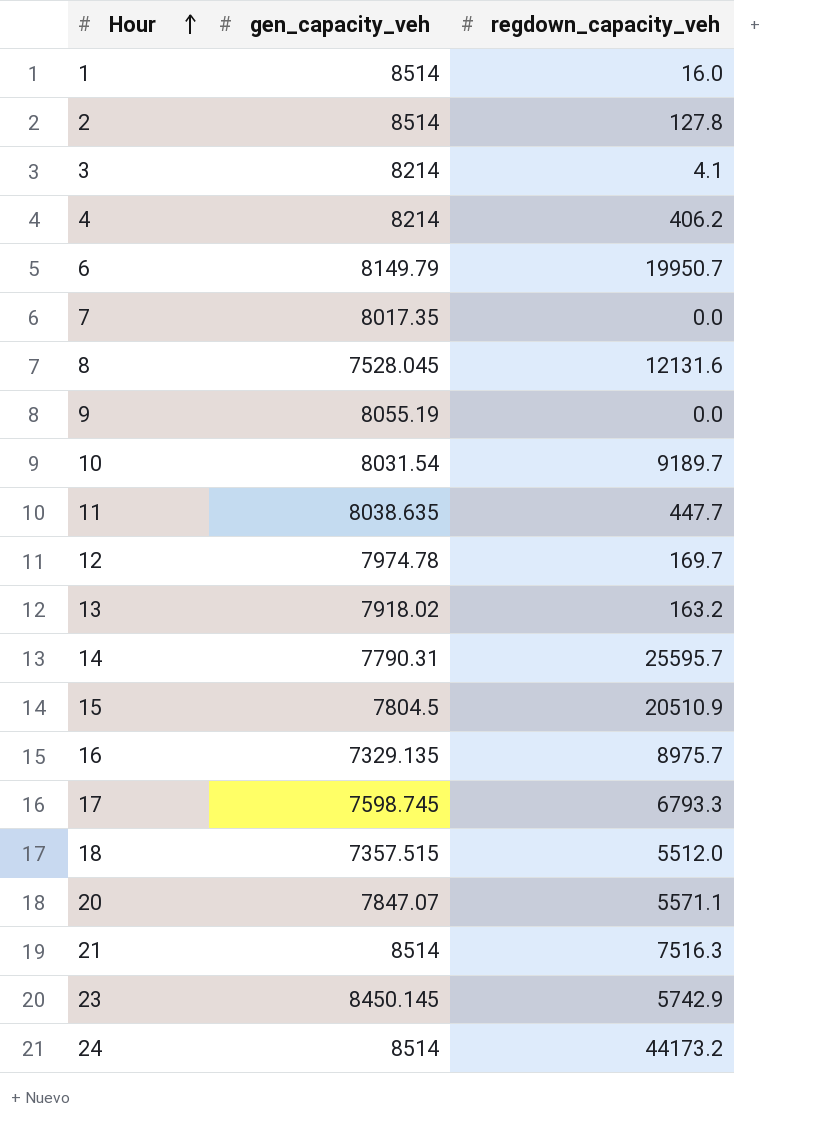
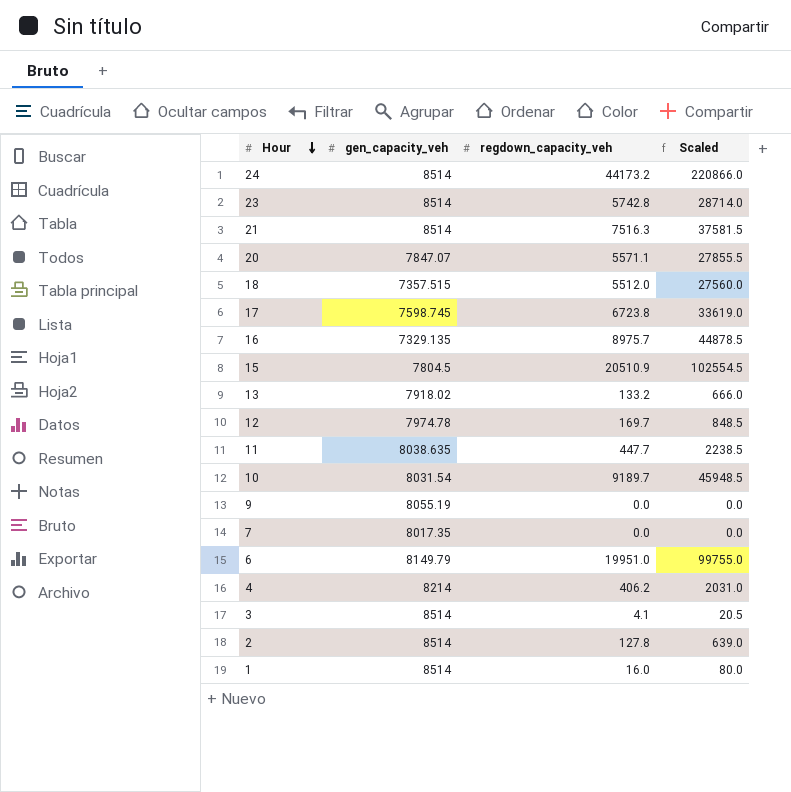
row order: Hour ascending -> Hour descending
column Scaled | formula: none -> [regdown_capacity_veh] * 5
row 8: 7528.045 | 12131.6 -> none
row 14: 7790.31 | 25595.7 -> none
23 | gen_capacity_veh: 8450.145 -> 8514
23 | regdown_capacity_veh: 5742.9 -> 5742.8
17 | regdown_capacity_veh: 6793.3 -> 6723.8
13 | regdown_capacity_veh: 163.2 -> 133.2
6 | regdown_capacity_veh: 19950.7 -> 19951.0
3 | gen_capacity_veh: 8214 -> 8514

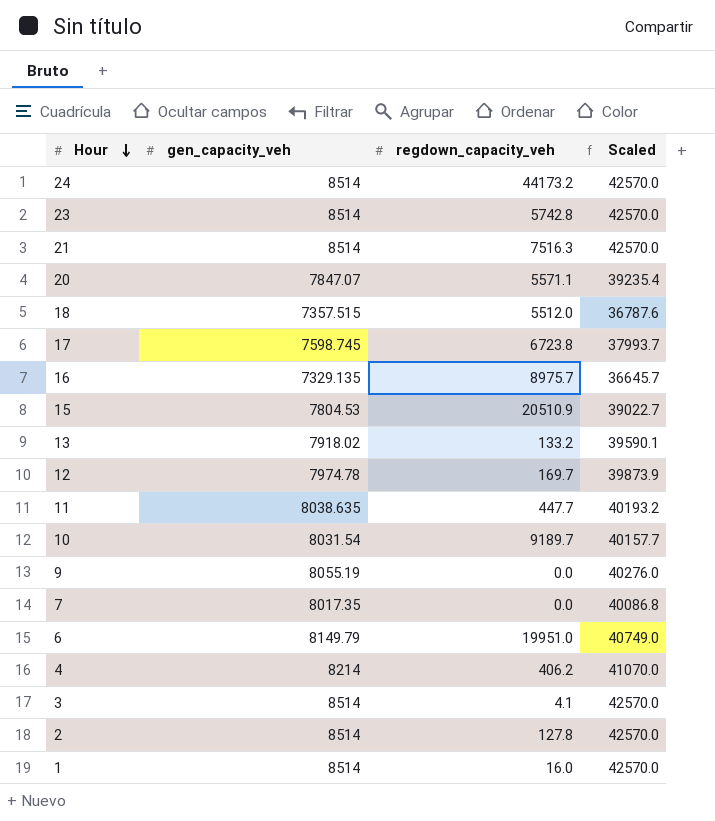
column Scaled | formula: [regdown_capacity_veh] * 5 -> [gen_capacity_veh] * 5
15 | gen_capacity_veh: 7804.5 -> 7804.53

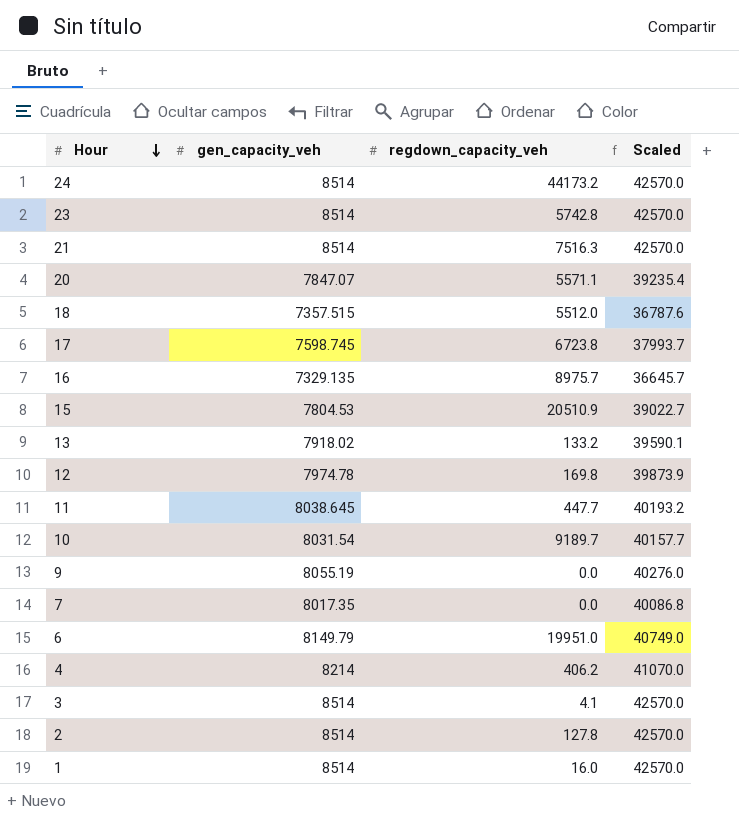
12 | regdown_capacity_veh: 169.7 -> 169.8
11 | gen_capacity_veh: 8038.635 -> 8038.645

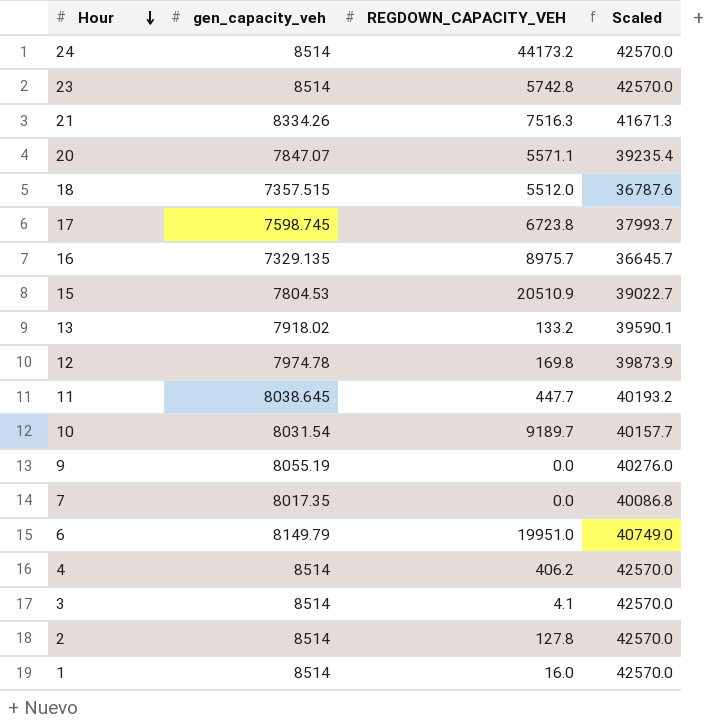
column name: regdown_capacity_veh -> REGDOWN_CAPACITY_VEH
21 | gen_capacity_veh: 8514 -> 8334.26
21 | Scaled: 42570.0 -> 41671.3
4 | gen_capacity_veh: 8214 -> 8514
4 | Scaled: 41070.0 -> 42570.0

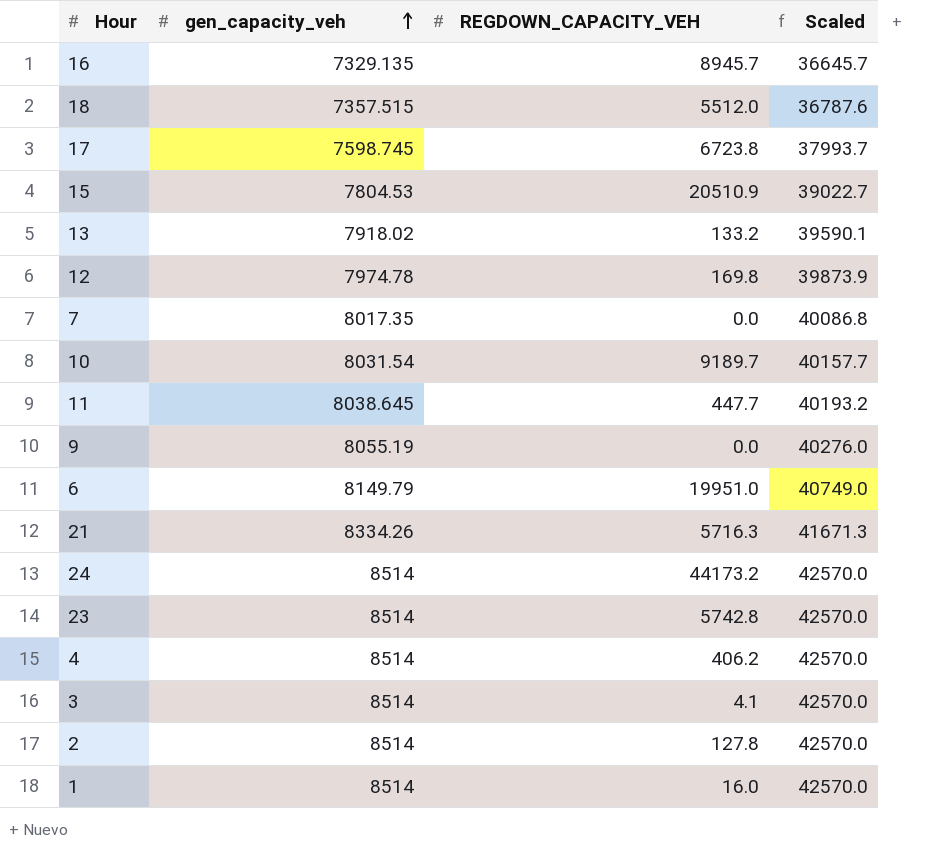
row order: Hour descending -> gen_capacity_veh ascending
row 20: 7847.07 | 5571.1 | 39235.4 -> none
16 | REGDOWN_CAPACITY_VEH: 8975.7 -> 8945.7
21 | REGDOWN_CAPACITY_VEH: 7516.3 -> 5716.3

